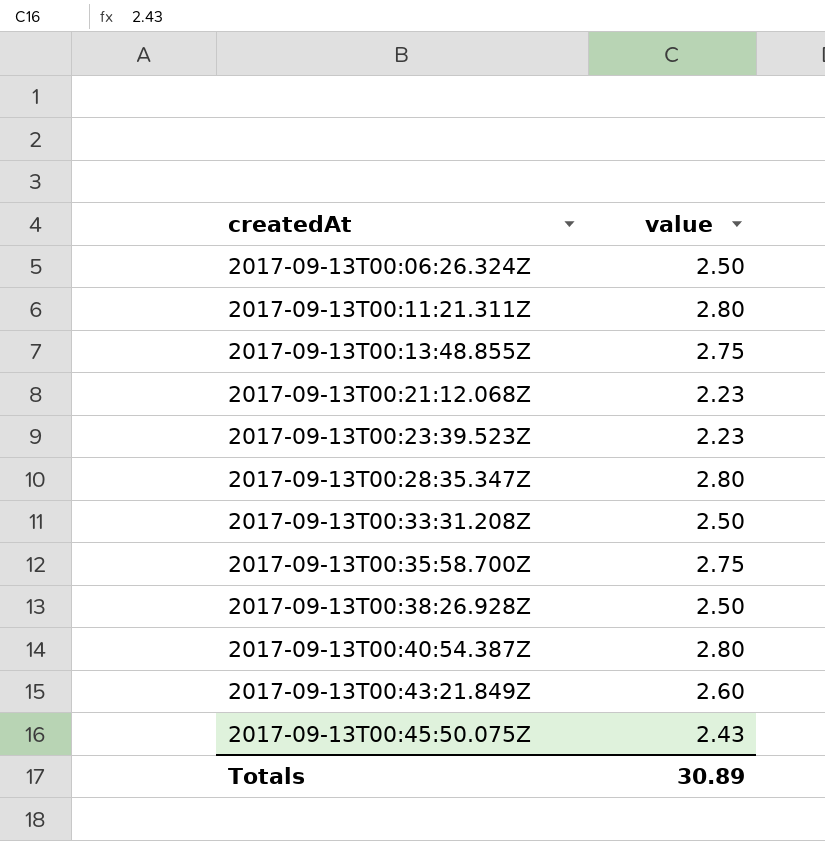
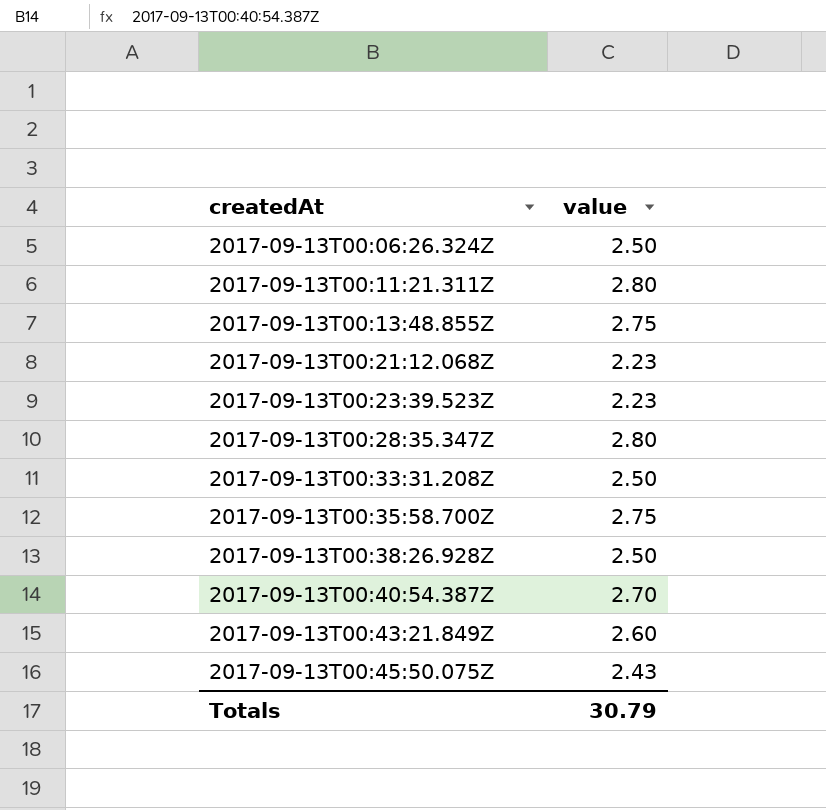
2017-09-13T00:40:54.387Z | value: 2.80 -> 2.70
Totals | value: 30.89 -> 30.79

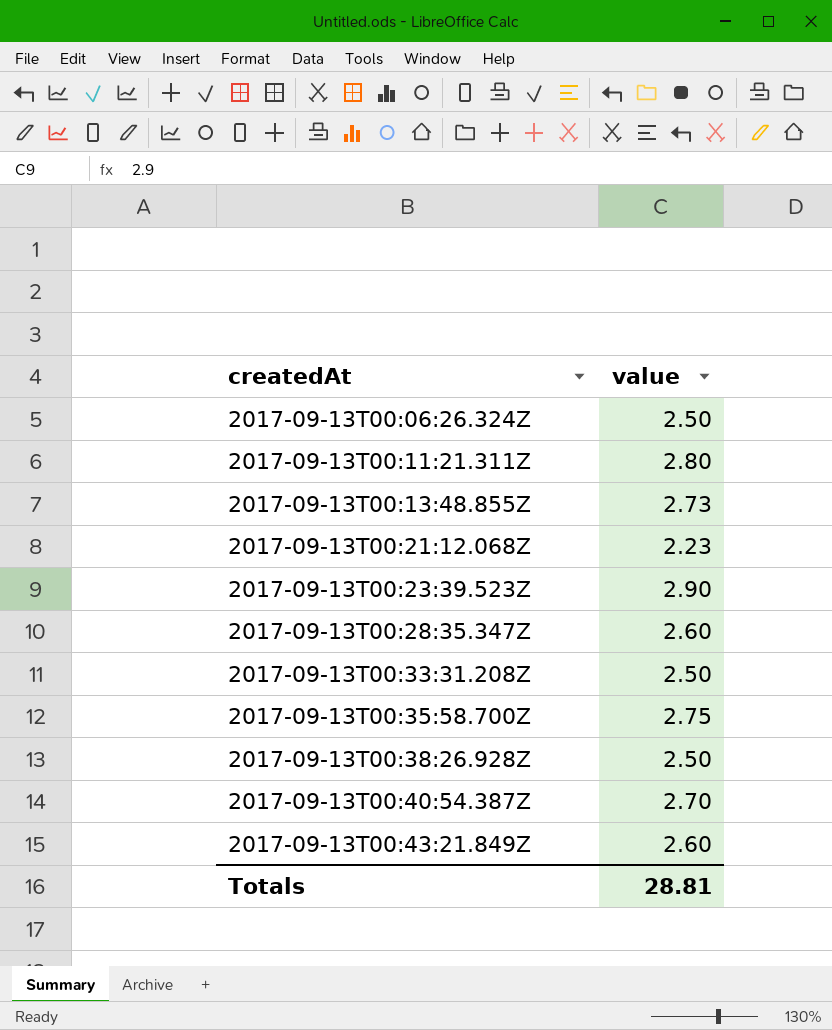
row 2017-09-13T00:45:50.075Z: 2.43 -> none
2017-09-13T00:13:48.855Z | value: 2.75 -> 2.73
2017-09-13T00:23:39.523Z | value: 2.23 -> 2.90
2017-09-13T00:28:35.347Z | value: 2.80 -> 2.60
Totals | value: 30.79 -> 28.81

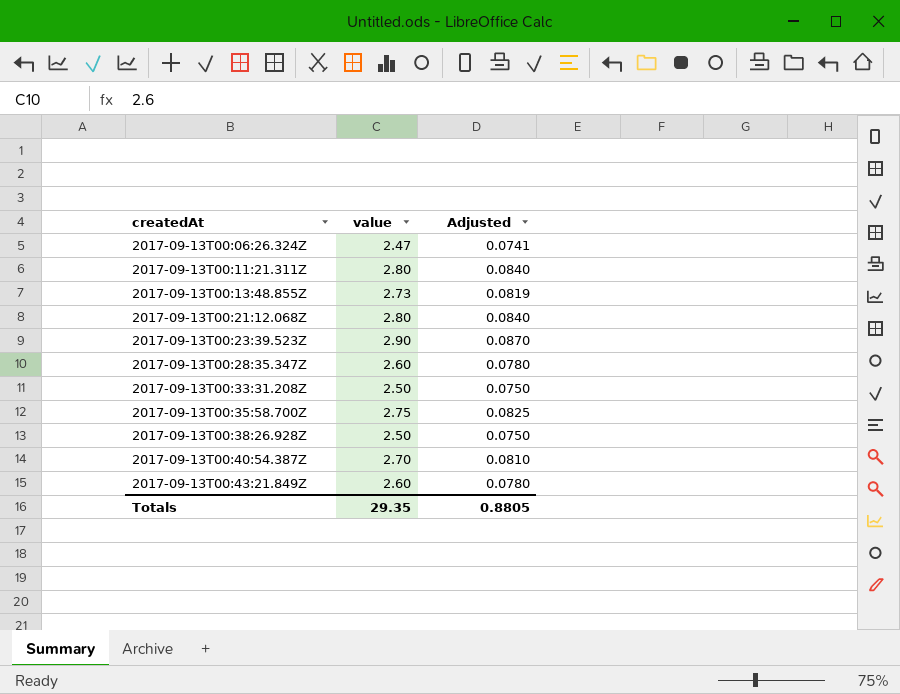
column Adjusted | formula: none -> [value] * 0.03
2017-09-13T00:06:26.324Z | value: 2.50 -> 2.47
2017-09-13T00:21:12.068Z | value: 2.23 -> 2.80
Totals | value: 28.81 -> 29.35

